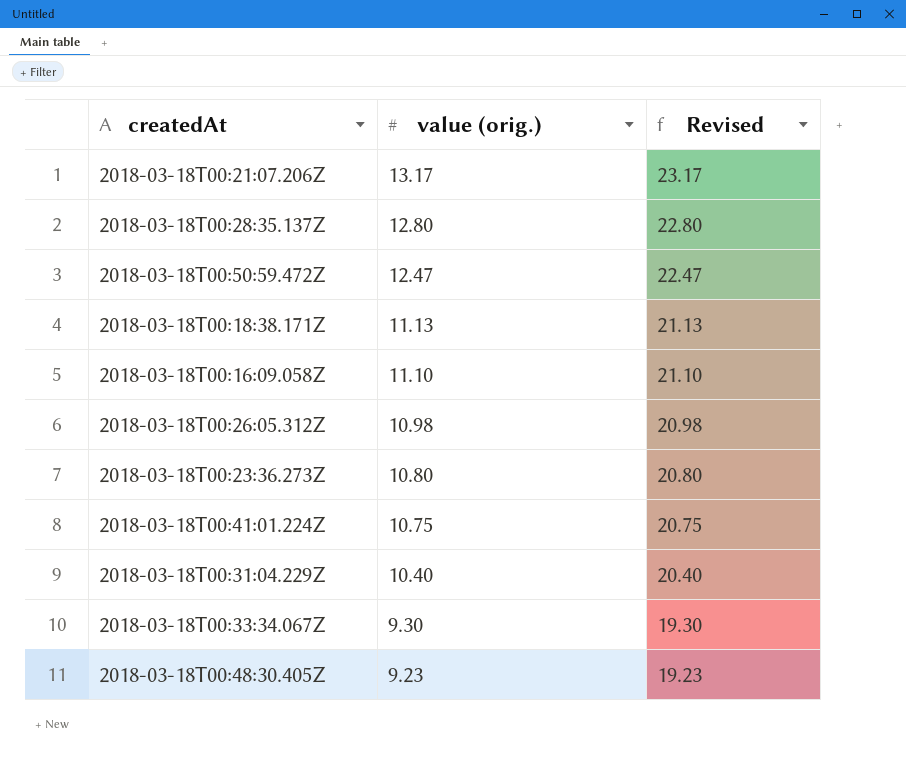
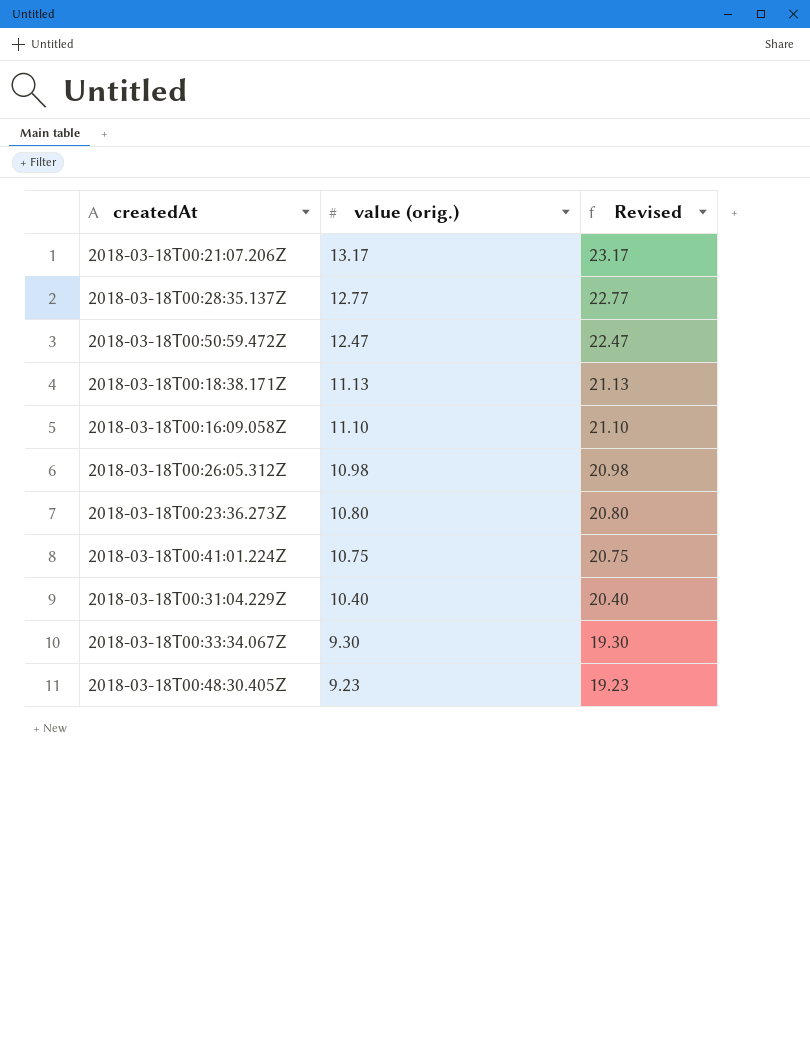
2018-03-18T00:28:35.137Z | value (orig.): 12.80 -> 12.77
2018-03-18T00:28:35.137Z | Revised: 22.80 -> 22.77

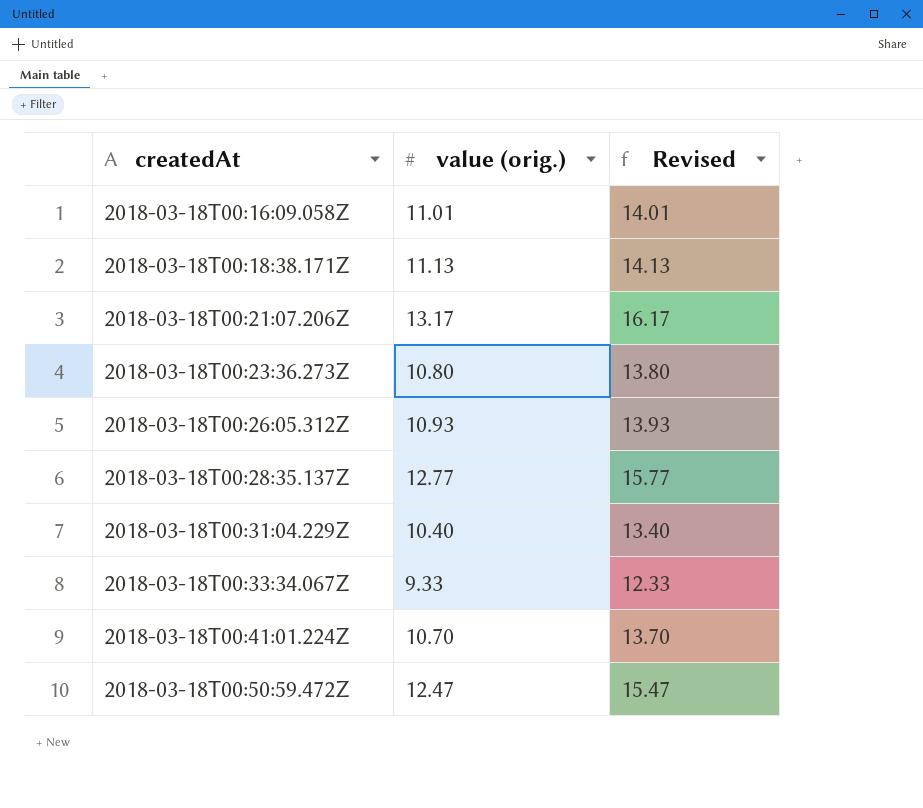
row order: value (orig.) descending -> createdAt ascending
column Revised | formula: [value (orig.)] + 10 -> [value (orig.)] + 3
row 2018-03-18T00:48:30.405Z: 9.23 | 19.23 -> none
2018-03-18T00:16:09.058Z | value (orig.): 11.10 -> 11.01
2018-03-18T00:26:05.312Z | value (orig.): 10.98 -> 10.93
2018-03-18T00:33:34.067Z | value (orig.): 9.30 -> 9.33
2018-03-18T00:41:01.224Z | value (orig.): 10.75 -> 10.70

